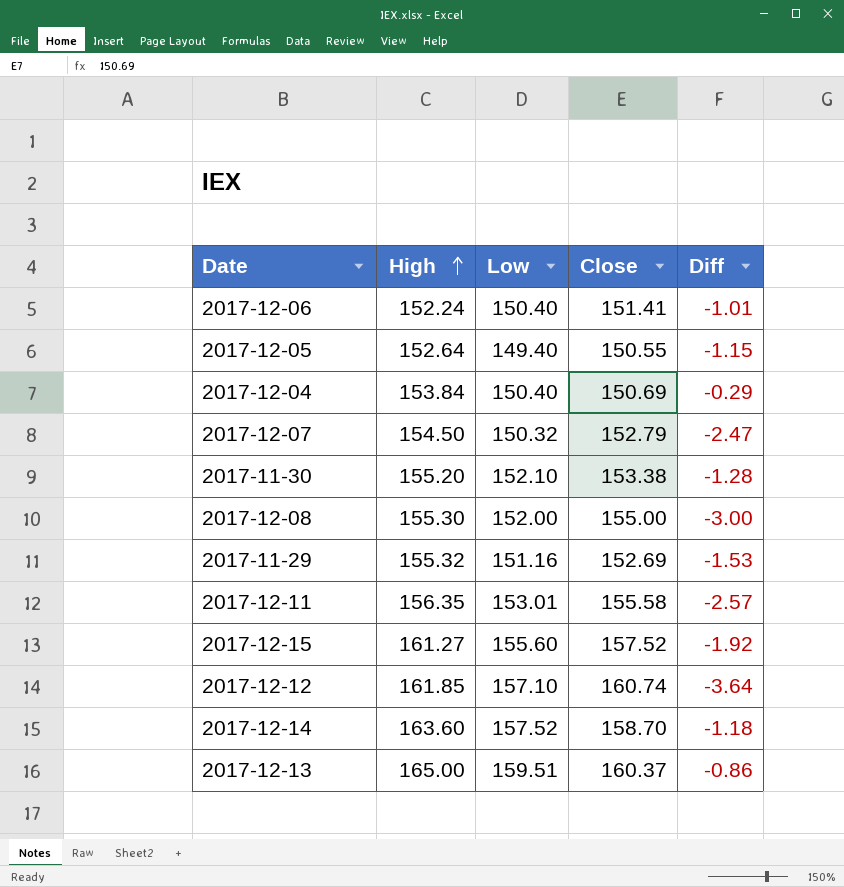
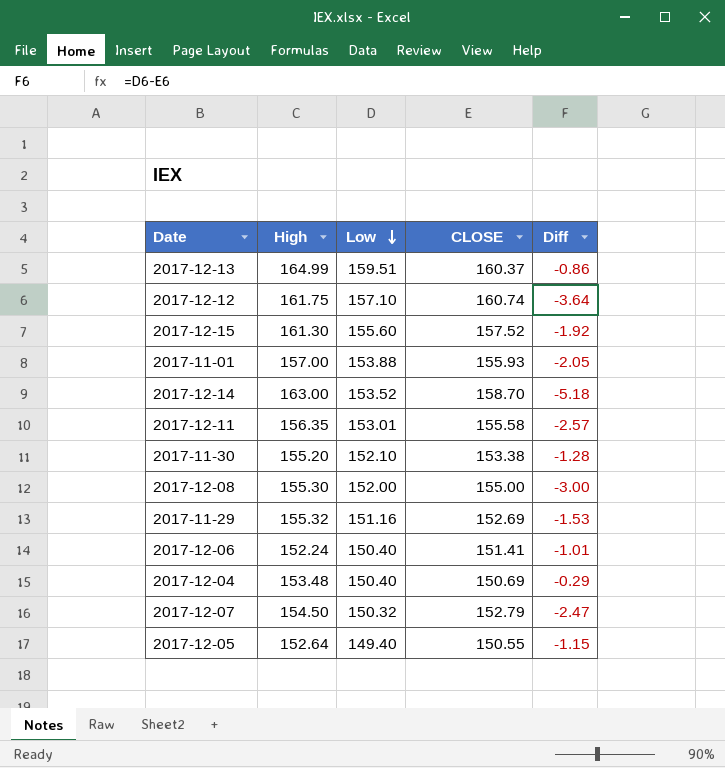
row order: High ascending -> Low descending
column name: Close -> CLOSE
2017-12-13 | High: 165.00 -> 164.99
2017-12-12 | High: 161.85 -> 161.75
2017-12-15 | High: 161.27 -> 161.30
row 2017-11-01: none -> 157.00 | 153.88 | 155.93 | -2.05
2017-12-14 | High: 163.60 -> 163.00
2017-12-14 | Low: 157.52 -> 153.52
2017-12-14 | Diff: -1.18 -> -5.18
2017-12-04 | High: 153.84 -> 153.48

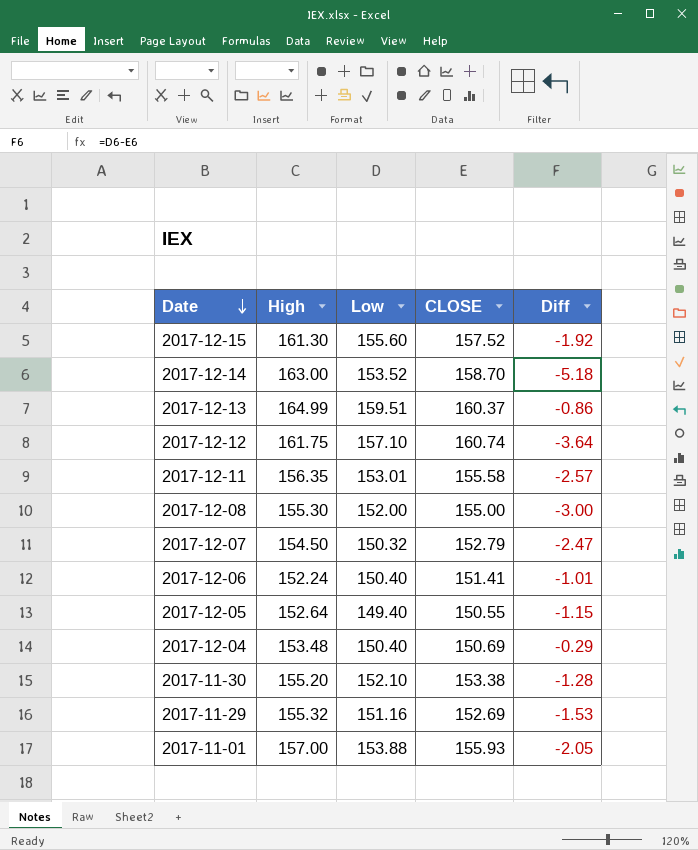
row order: Low descending -> Date descending

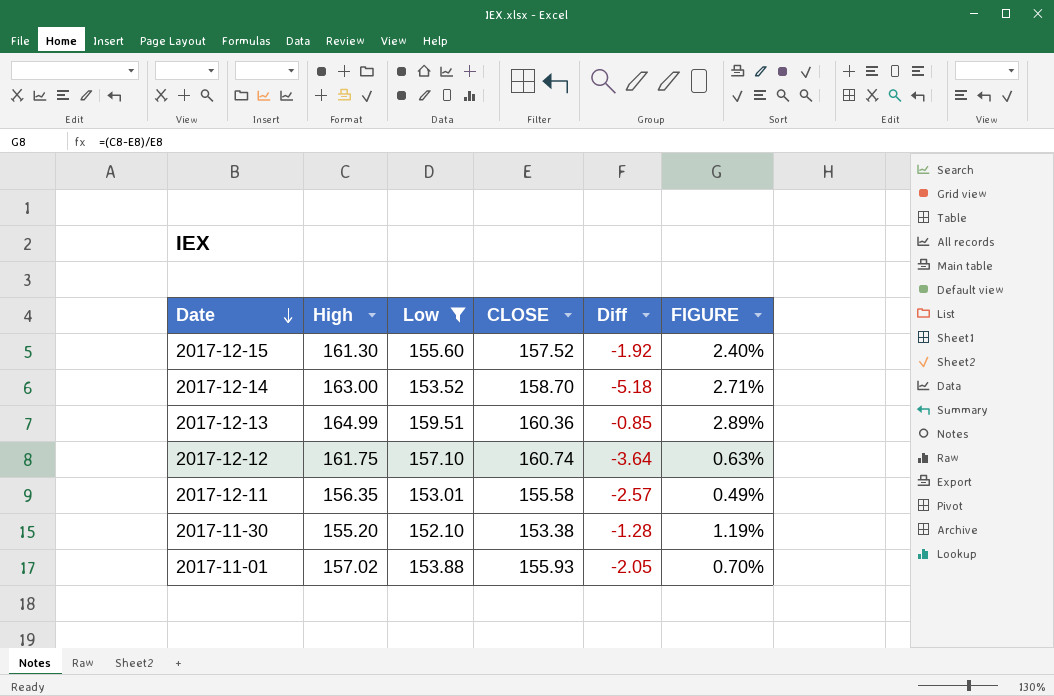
filter: none -> Low >= 152.10
column FIGURE | formula: none -> ([High] - [CLOSE]) / [CLOSE]
2017-12-13 | CLOSE: 160.37 -> 160.36
2017-12-13 | Diff: -0.86 -> -0.85
2017-11-01 | High: 157.00 -> 157.02

